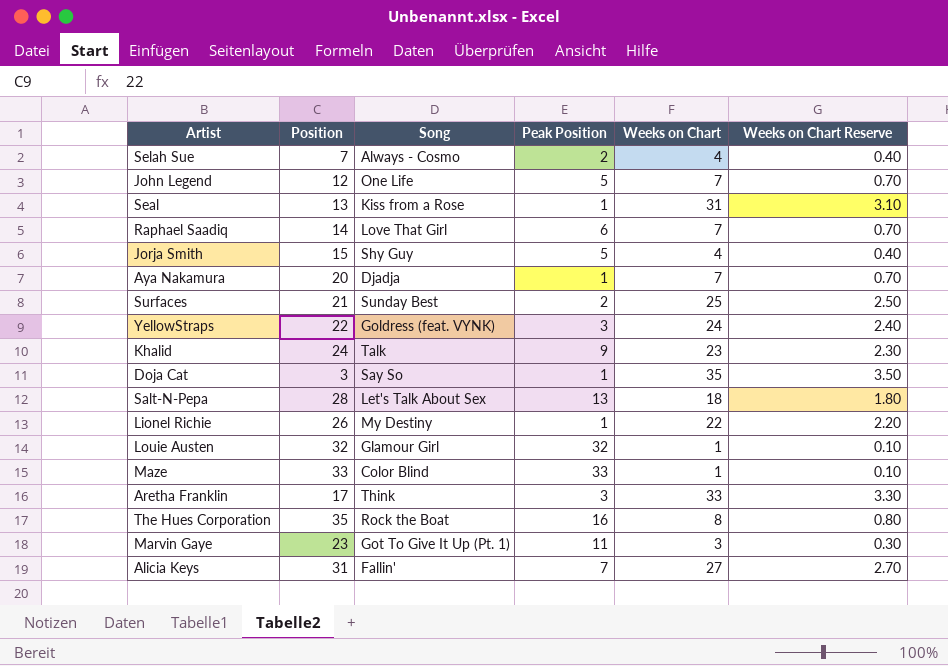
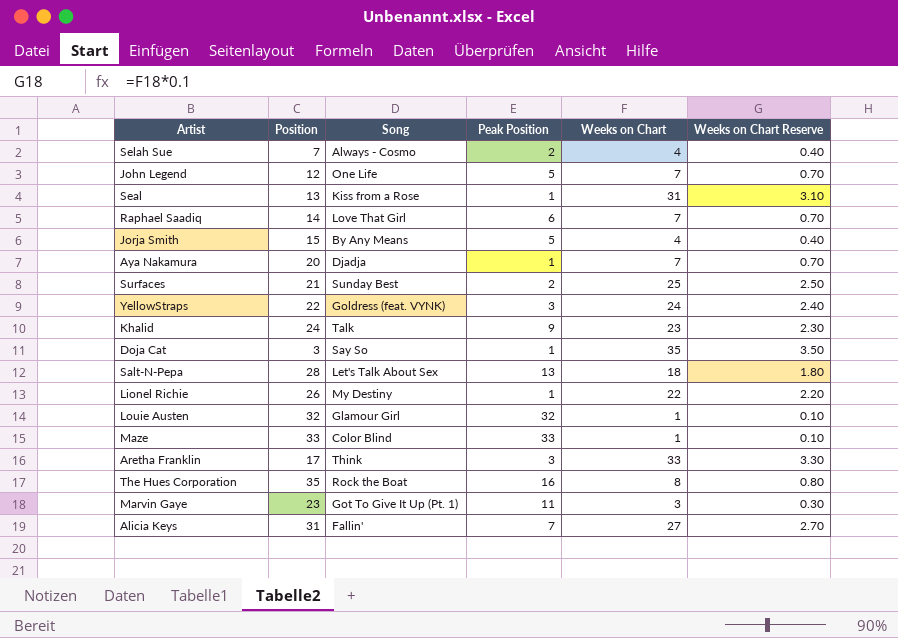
Jorja Smith | Song: Shy Guy -> By Any Means

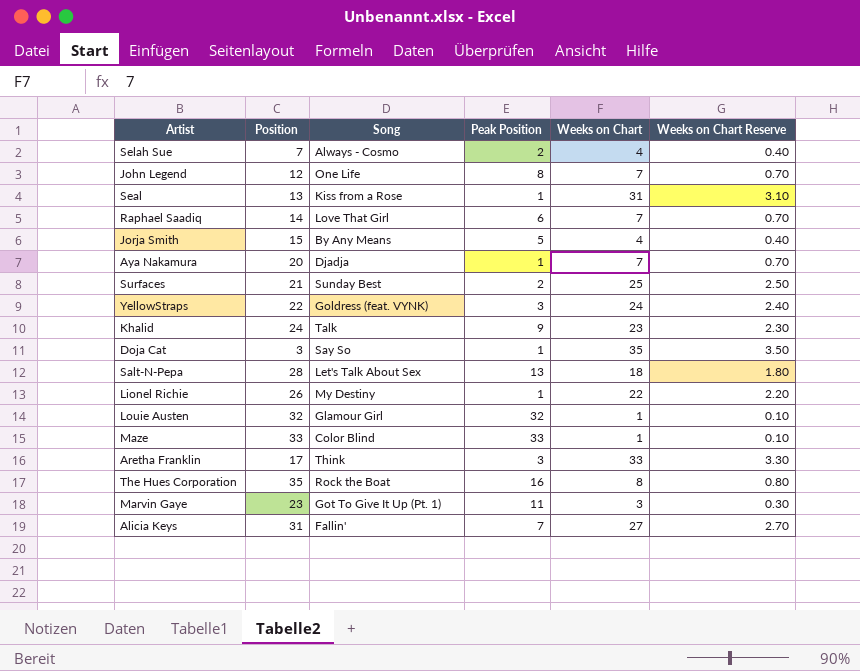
John Legend | Peak Position: 5 -> 8

